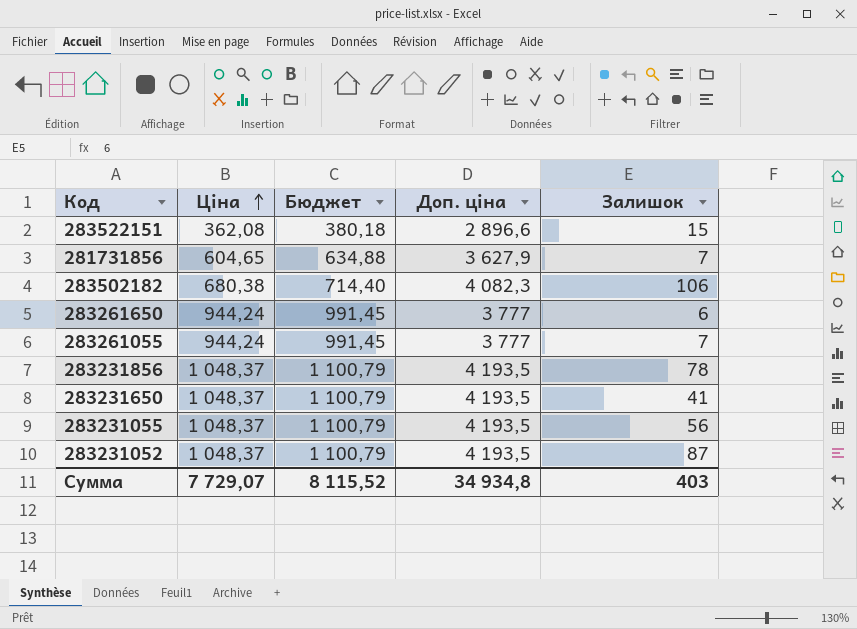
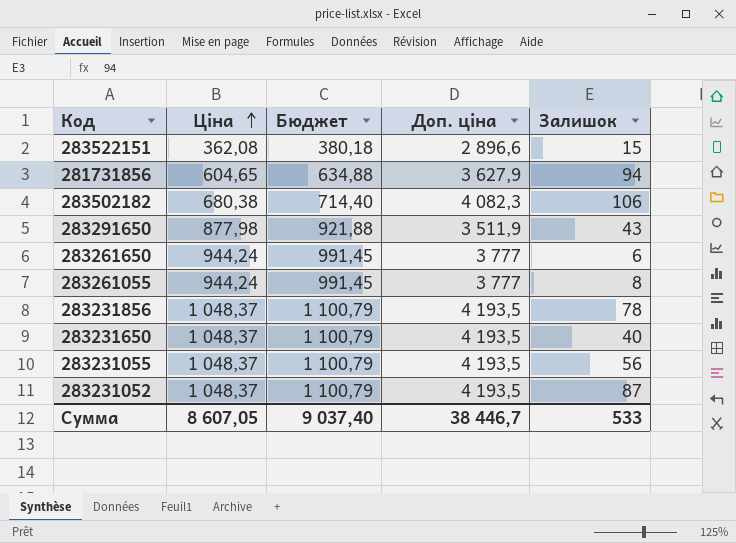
281731856 | Залишок: 7 -> 94
row 283291650: none -> 877,98 | 921,88 | 3 511,9 | 43
283261055 | Залишок: 7 -> 8
283231650 | Залишок: 41 -> 40
Сумма | Ціна: 7 729,07 -> 8 607,05
Сумма | Бюджет: 8 115,52 -> 9 037,40
Сумма | Доп. ціна: 34 934,8 -> 38 446,7
Сумма | Залишок: 403 -> 533

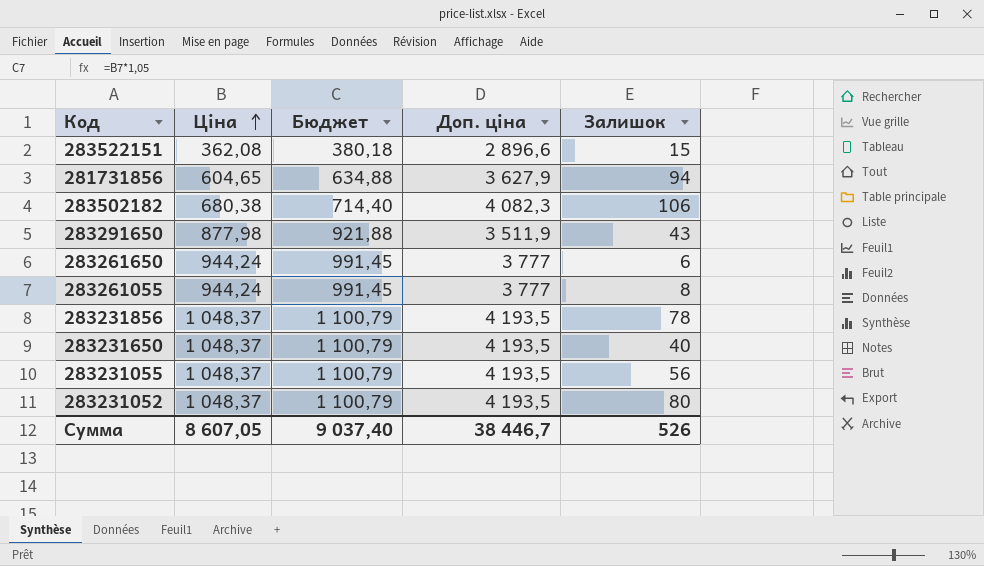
283231052 | Залишок: 87 -> 80
Сумма | Залишок: 533 -> 526

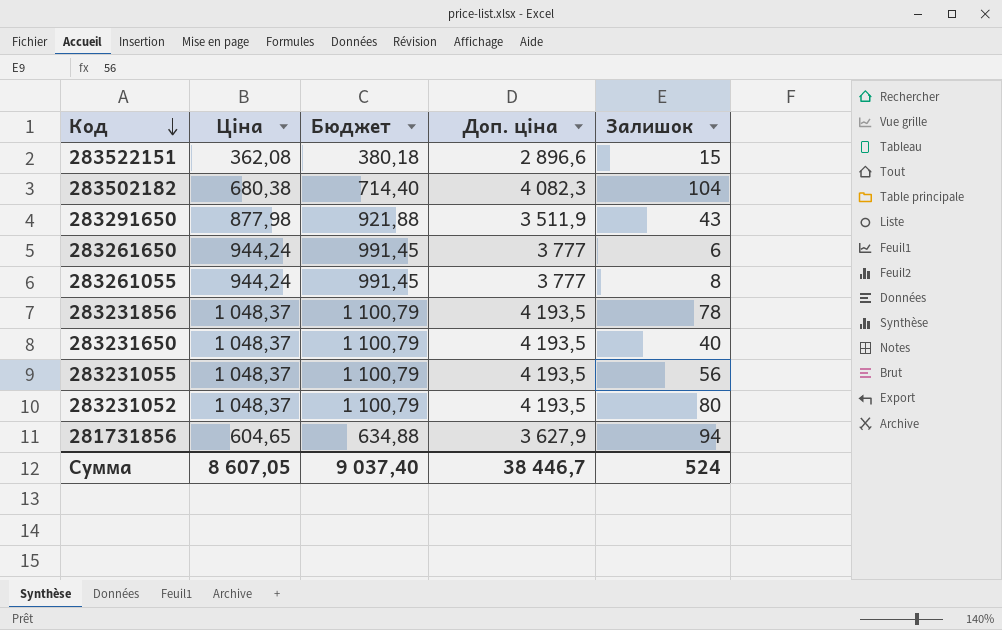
row order: Ціна ascending -> Код descending
283502182 | Залишок: 106 -> 104
Сумма | Залишок: 526 -> 524

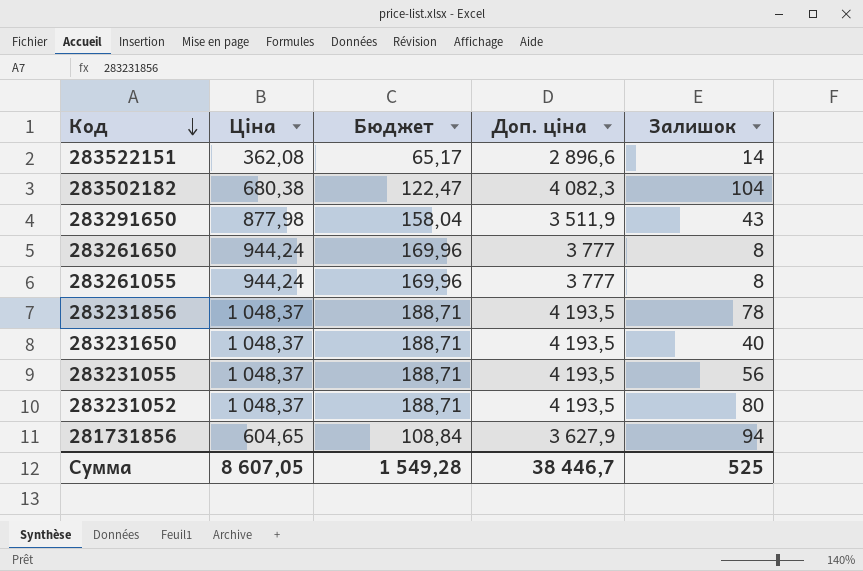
column Бюджет | formula: [Ціна] * 1,05 -> [Ціна] * 0,18
283522151 | Залишок: 15 -> 14
283261650 | Залишок: 6 -> 8
Сумма | Бюджет: 9 037,40 -> 1 549,28
Сумма | Залишок: 524 -> 525

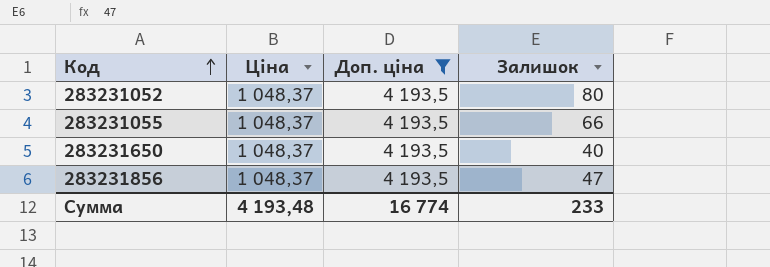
filter: none -> Доп. ціна = 4 193,5
row order: Код descending -> Код ascending
column Бюджет | formula: [Ціна] * 0,18 -> none
283231055 | Залишок: 56 -> 66
283231856 | Залишок: 78 -> 47
Сумма | Ціна: 8 607,05 -> 4 193,48
Сумма | Доп. ціна: 38 446,7 -> 16 774
Сумма | Залишок: 525 -> 233

